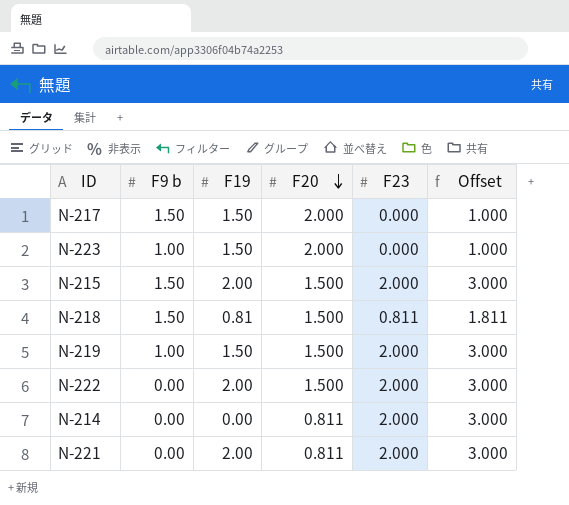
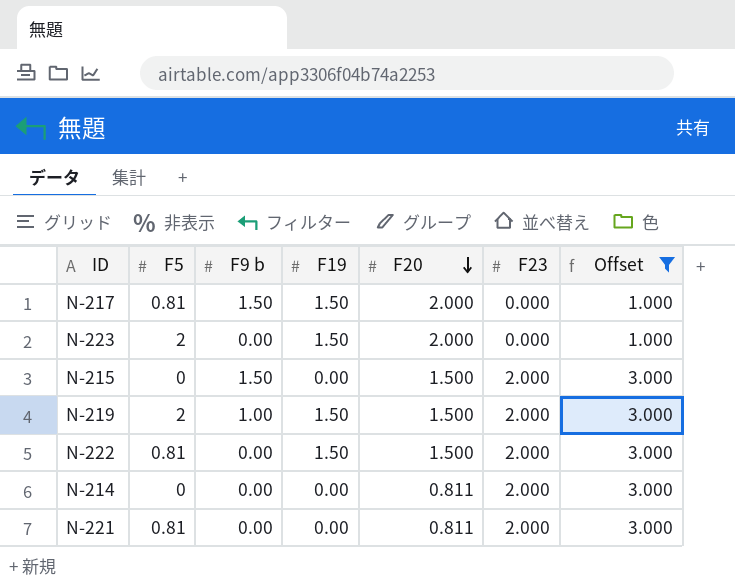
filter: none -> Offset != 1.811
column F5 | position: none -> 2
N-223 | F9 b: 1.00 -> 0.00
N-215 | F19: 2.00 -> 0.00
N-222 | F19: 2.00 -> 1.50
N-221 | F19: 2.00 -> 0.00

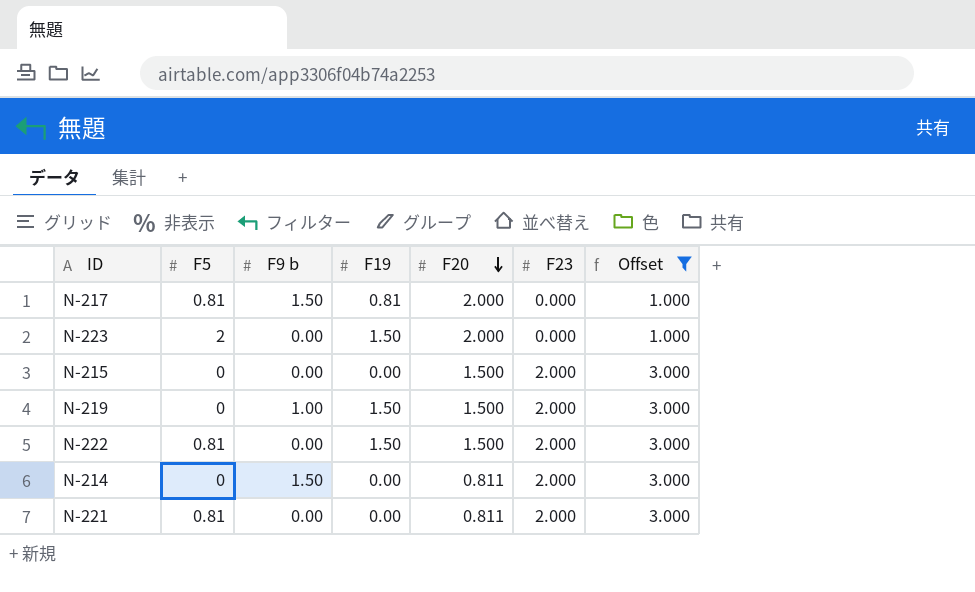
N-217 | F19: 1.50 -> 0.81
N-215 | F9 b: 1.50 -> 0.00
N-219 | F5: 2 -> 0
N-214 | F9 b: 0.00 -> 1.50

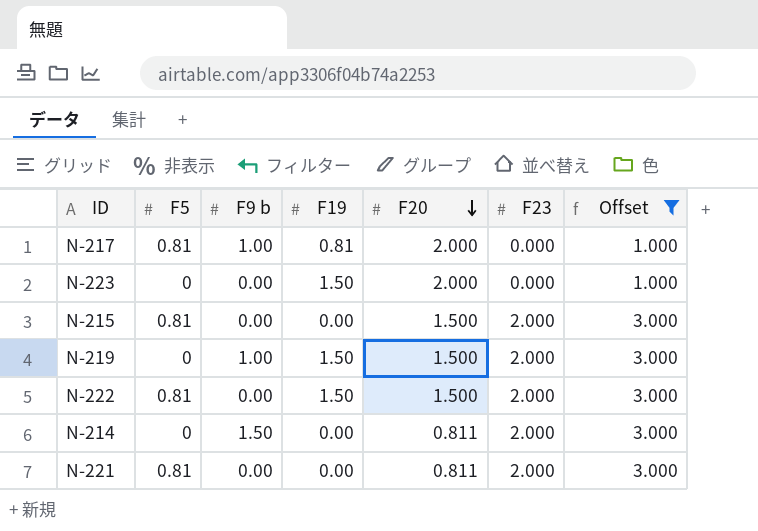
N-217 | F9 b: 1.50 -> 1.00
N-223 | F5: 2 -> 0
N-215 | F5: 0 -> 0.81

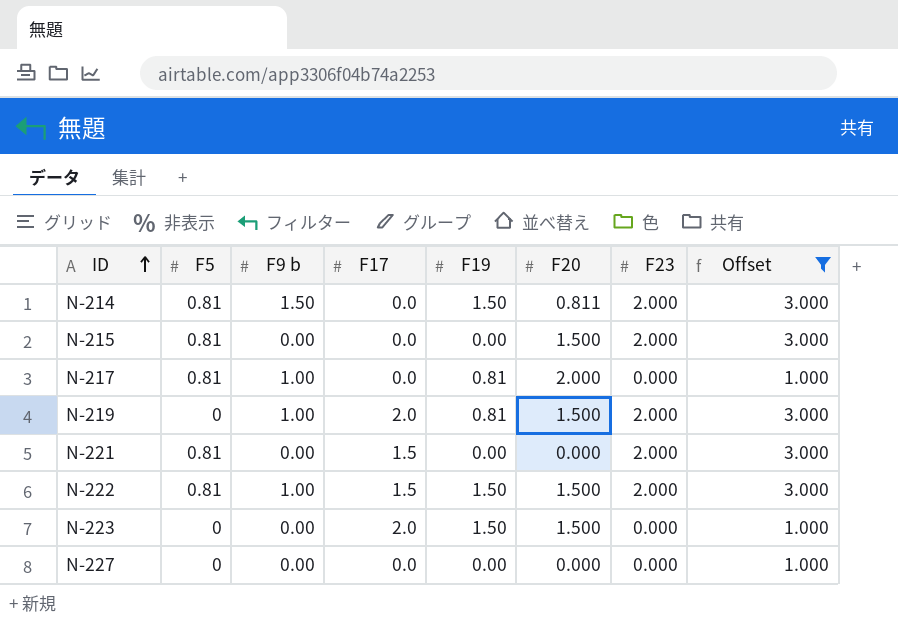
row order: F20 descending -> ID ascending
column F17 | position: none -> 4
N-214 | F5: 0 -> 0.81
N-214 | F19: 0.00 -> 1.50
N-219 | F19: 1.50 -> 0.81
N-221 | F20: 0.811 -> 0.000
N-222 | F9 b: 0.00 -> 1.00
N-223 | F20: 2.000 -> 1.500
row N-227: none -> 0 | 0.00 | 0.0 | 0.00 | 0.000 | 0.000 | 1.000

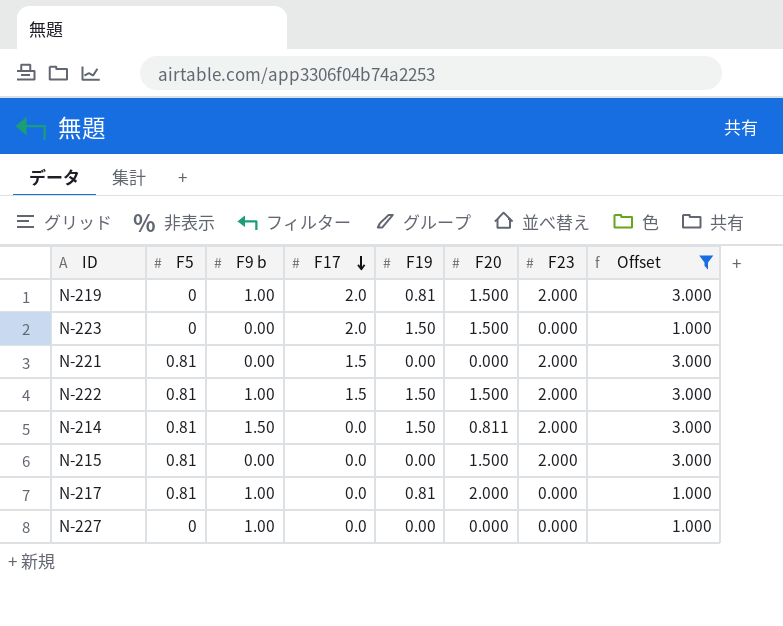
row order: ID ascending -> F17 descending
N-227 | F9 b: 0.00 -> 1.00

